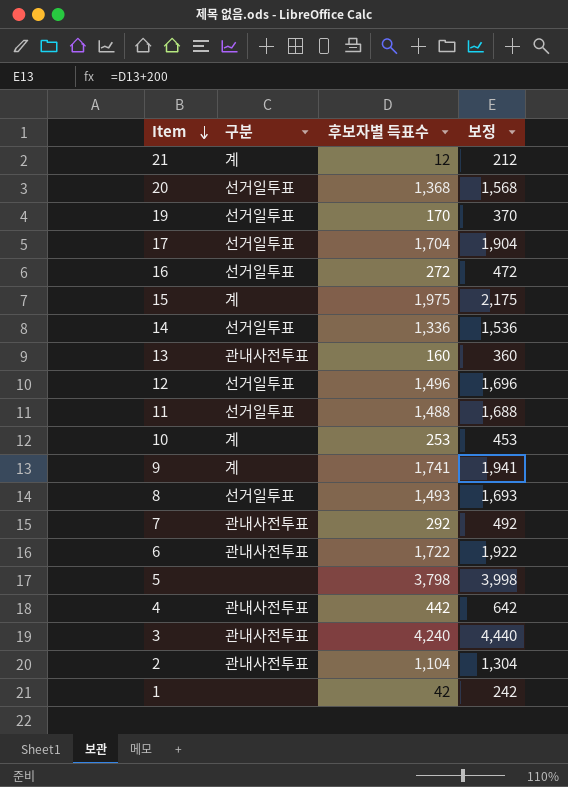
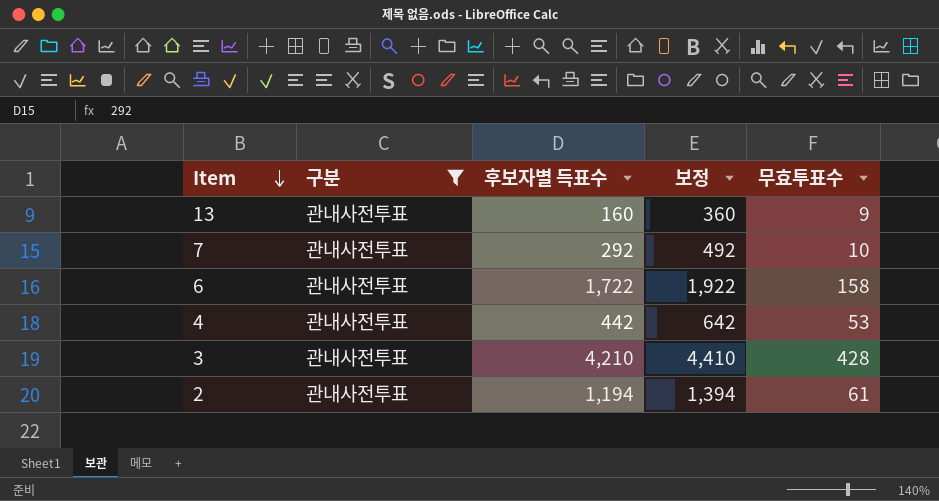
filter: none -> 구분 = 관내사전투표
column 무효투표수 | position: none -> 5
3 | 후보자별 득표수: 4,240 -> 4,210
3 | 보정: 4,440 -> 4,410
2 | 후보자별 득표수: 1,104 -> 1,194
2 | 보정: 1,304 -> 1,394

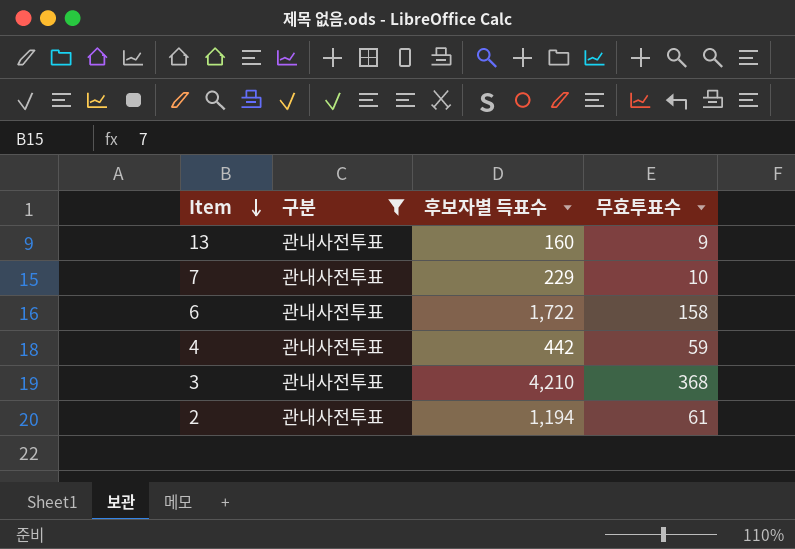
column 보정 | formula: [후보자별 득표수] + 200 -> none
7 | 후보자별 득표수: 292 -> 229
4 | 무효투표수: 53 -> 59
3 | 무효투표수: 428 -> 368

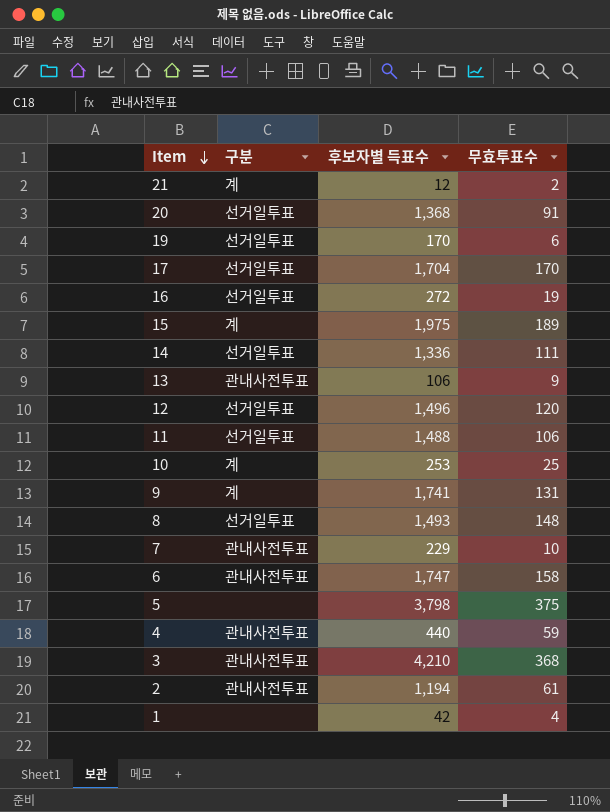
filter: 구분 = 관내사전투표 -> none
13 | 후보자별 득표수: 160 -> 106
6 | 후보자별 득표수: 1,722 -> 1,747
4 | 후보자별 득표수: 442 -> 440

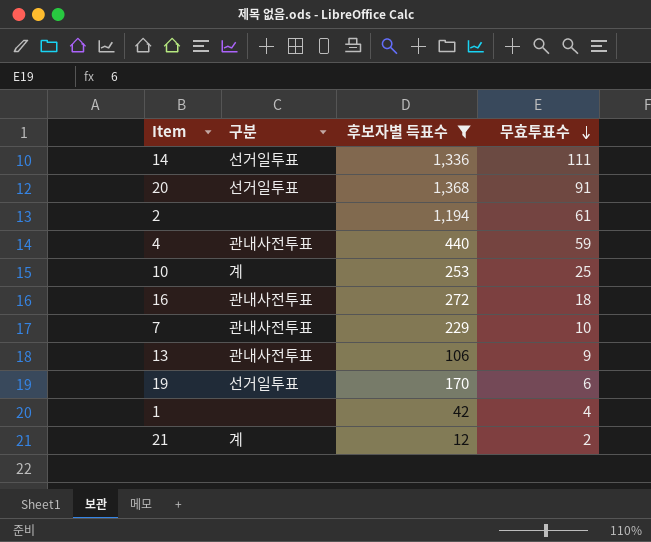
filter: none -> 후보자별 득표수 <= 1,368
row order: Item descending -> 무효투표수 descending
2 | 구분: 관내사전투표 -> none
16 | 구분: 선거일투표 -> 관내사전투표
16 | 무효투표수: 19 -> 18

